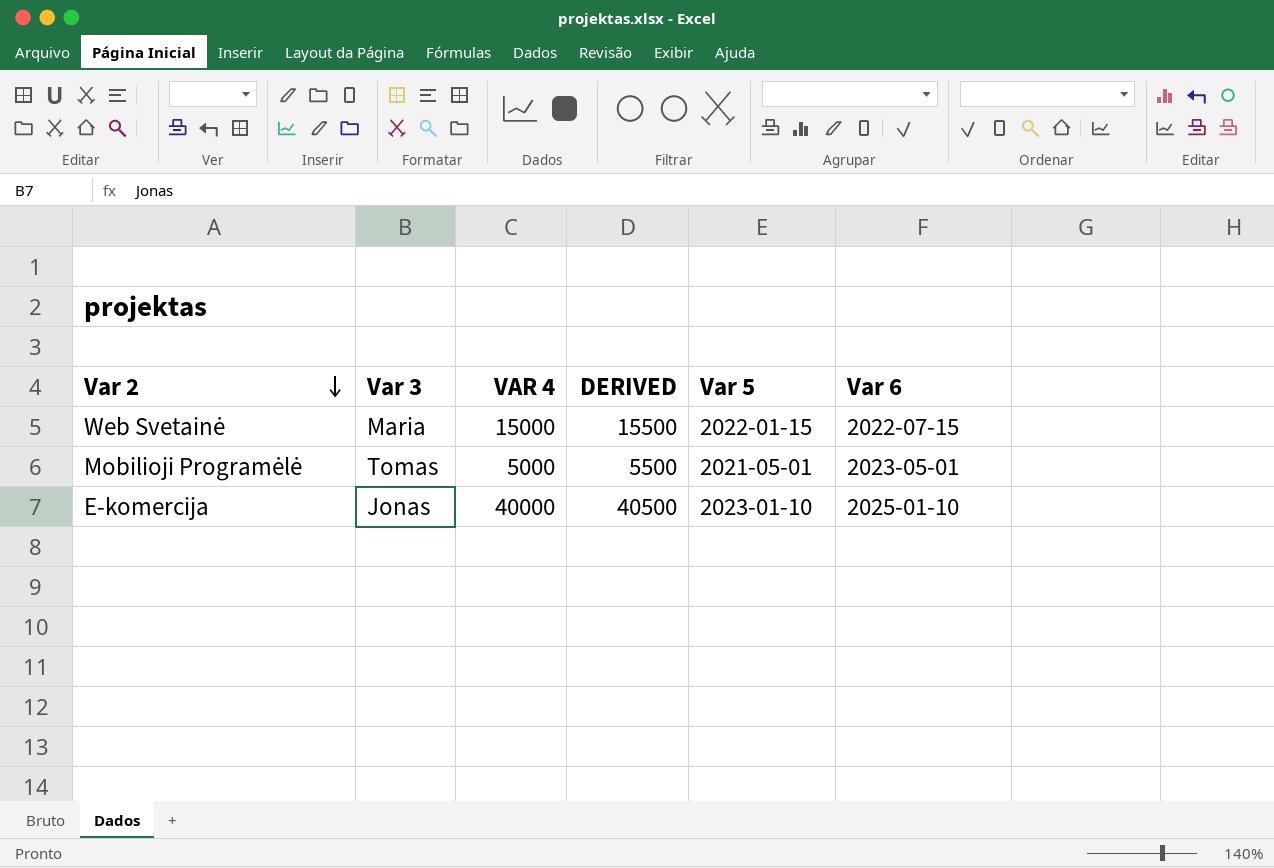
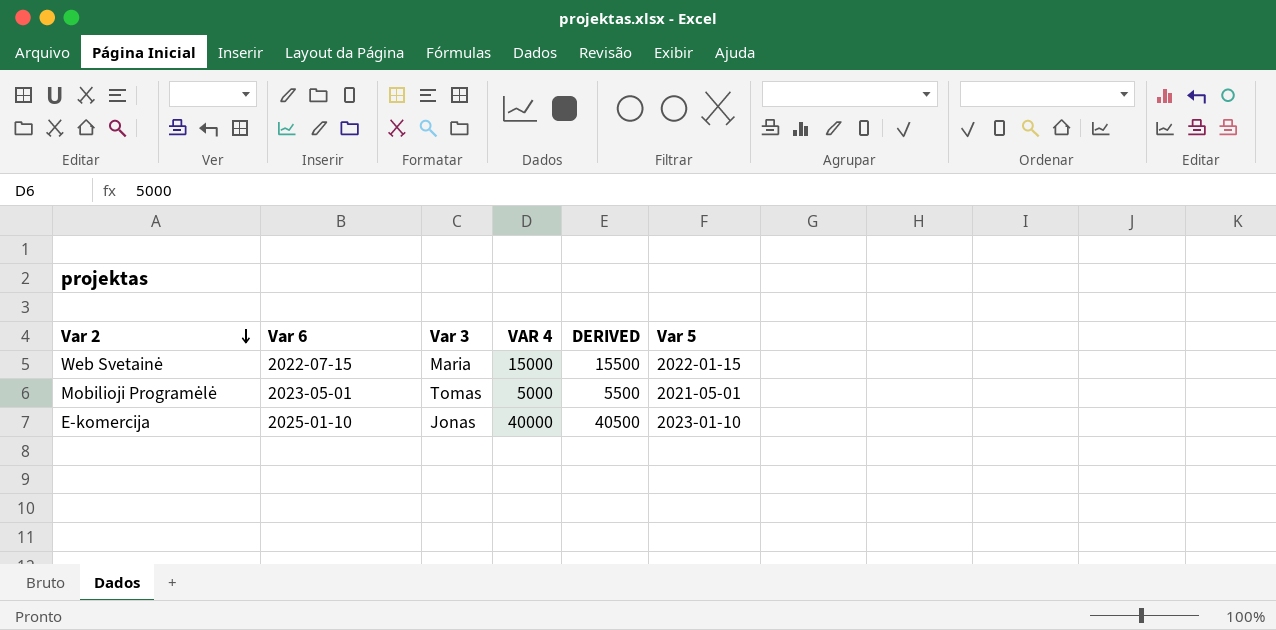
column Var 6 | position: 6 -> 2

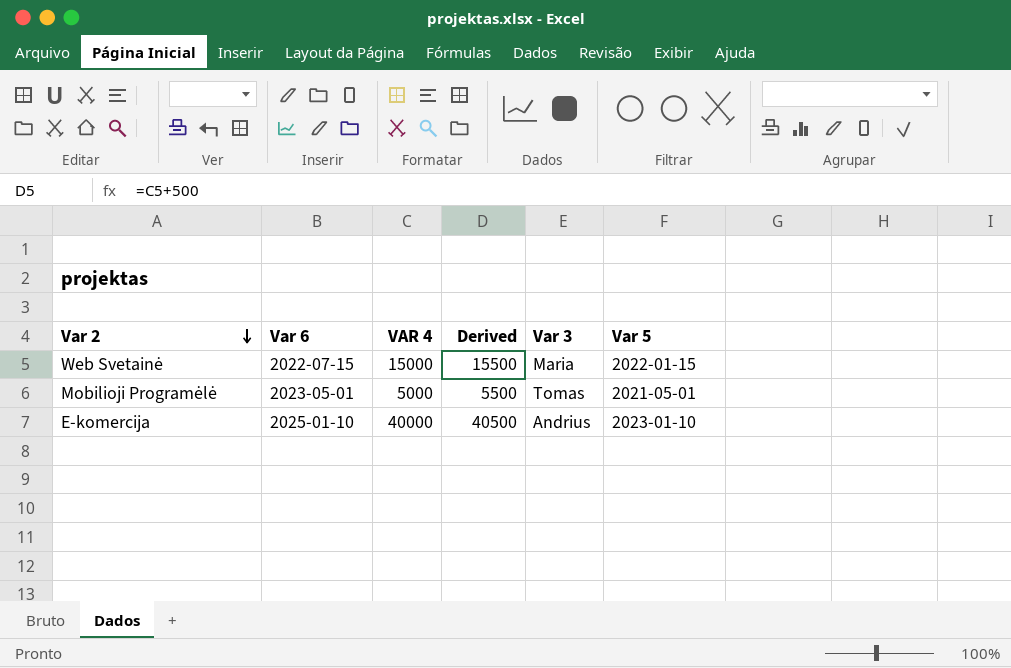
column name: DERIVED -> Derived
column Var 3 | position: 3 -> 5
E-komercija | Var 3: Jonas -> Andrius

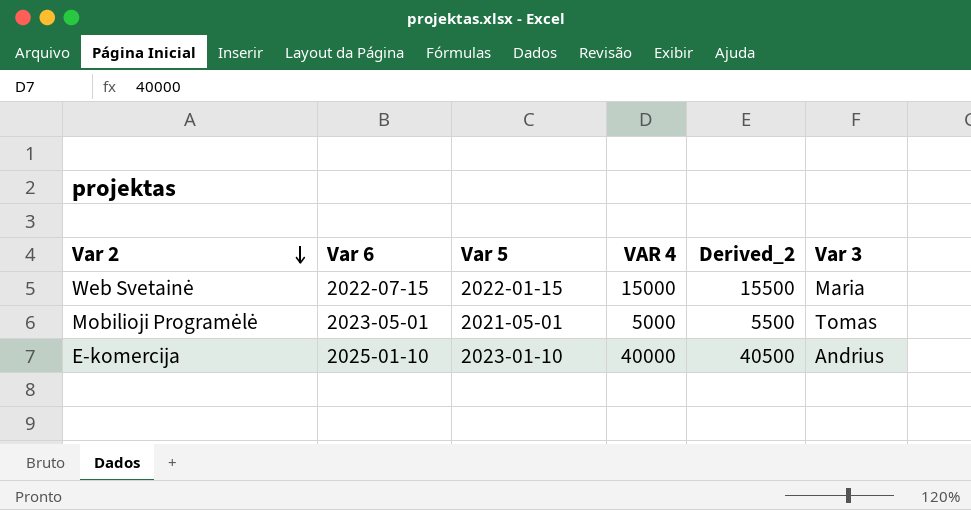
column Var 5 | position: 6 -> 3
column name: Derived -> Derived_2

